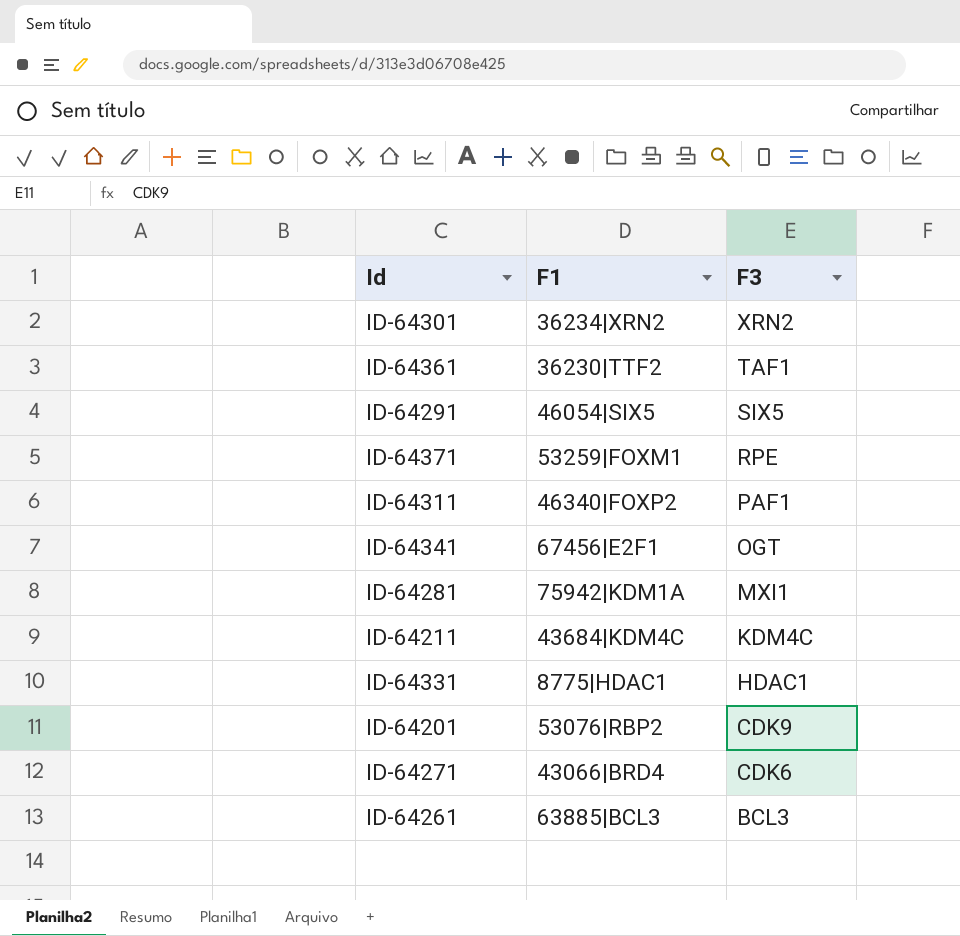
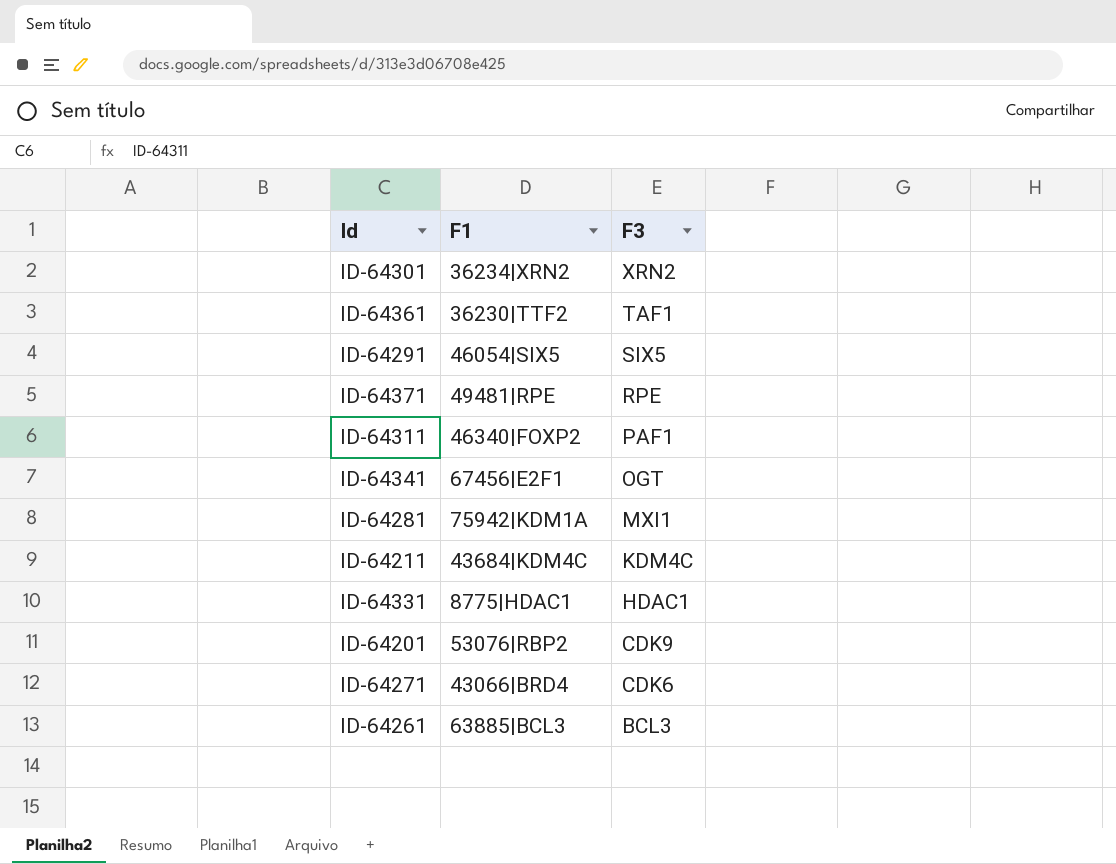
ID-64371 | F1: 53259|FOXM1 -> 49481|RPE

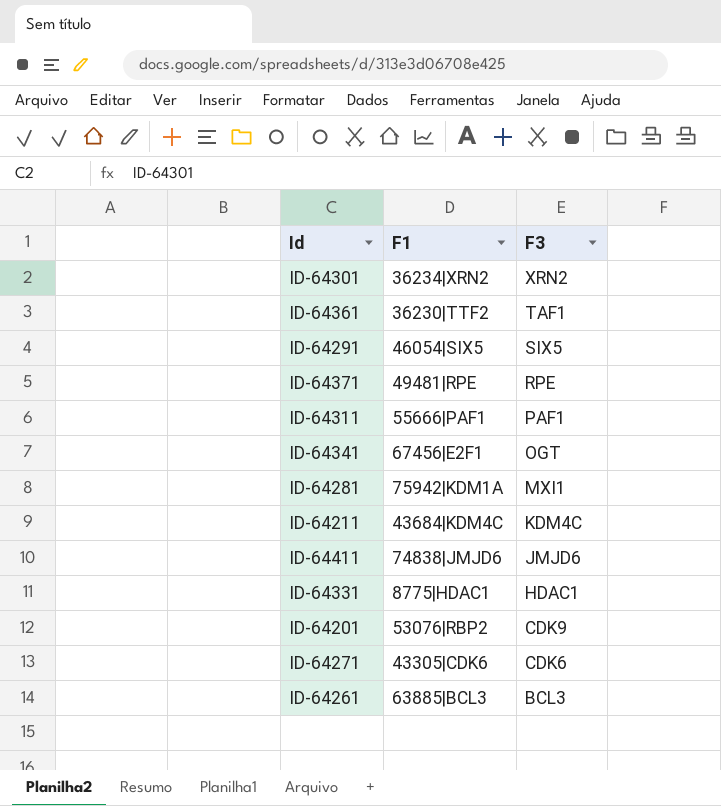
ID-64311 | F1: 46340|FOXP2 -> 55666|PAF1
row ID-64411: none -> 74838|JMJD6 | JMJD6
ID-64271 | F1: 43066|BRD4 -> 43305|CDK6

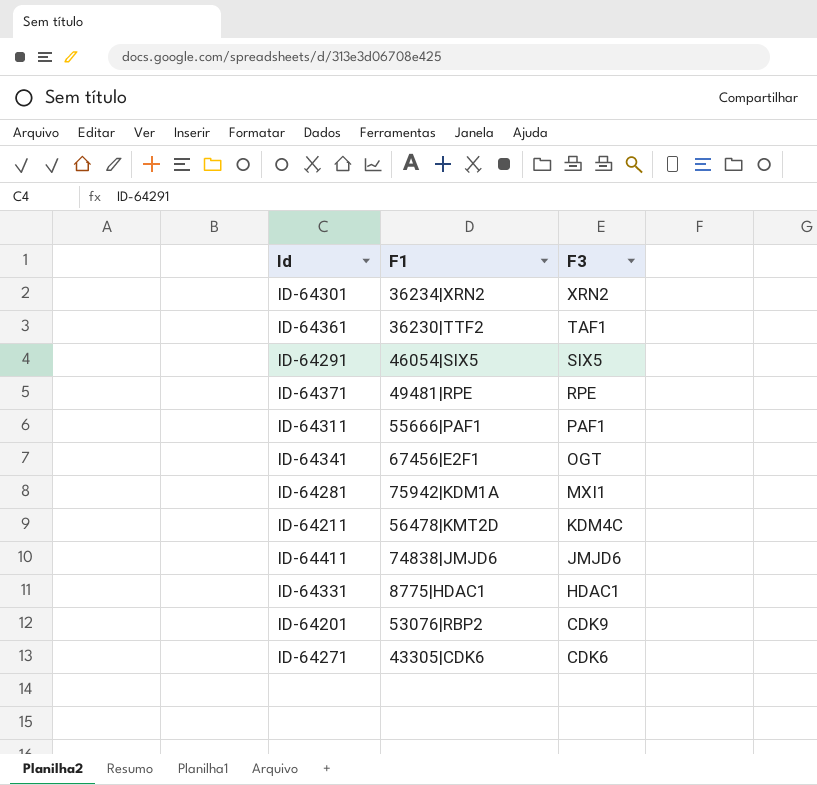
row ID-64261: 63885|BCL3 | BCL3 -> none
ID-64211 | F1: 43684|KDM4C -> 56478|KMT2D

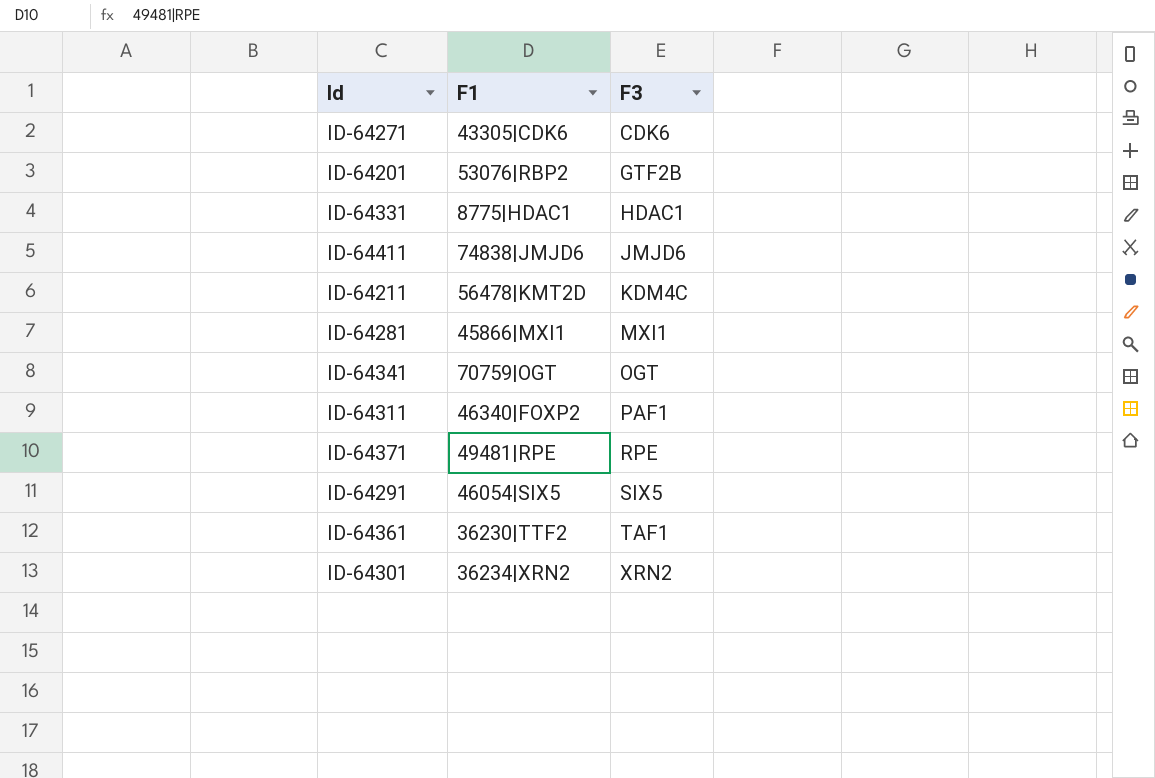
row order: F3 descending -> F3 ascending
ID-64201 | F3: CDK9 -> GTF2B
ID-64281 | F1: 75942|KDM1A -> 45866|MXI1
ID-64341 | F1: 67456|E2F1 -> 70759|OGT
ID-64311 | F1: 55666|PAF1 -> 46340|FOXP2

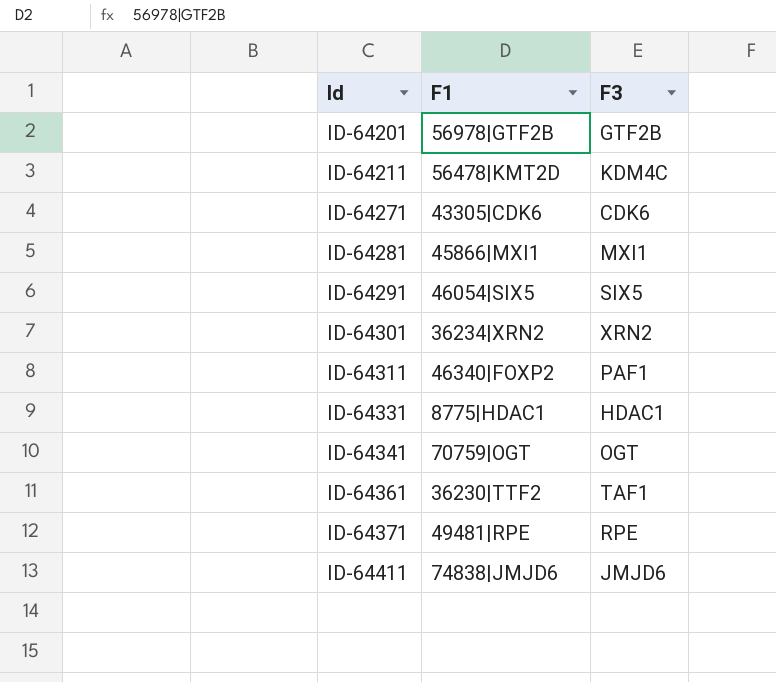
row order: F3 ascending -> Id ascending
ID-64201 | F1: 53076|RBP2 -> 56978|GTF2B

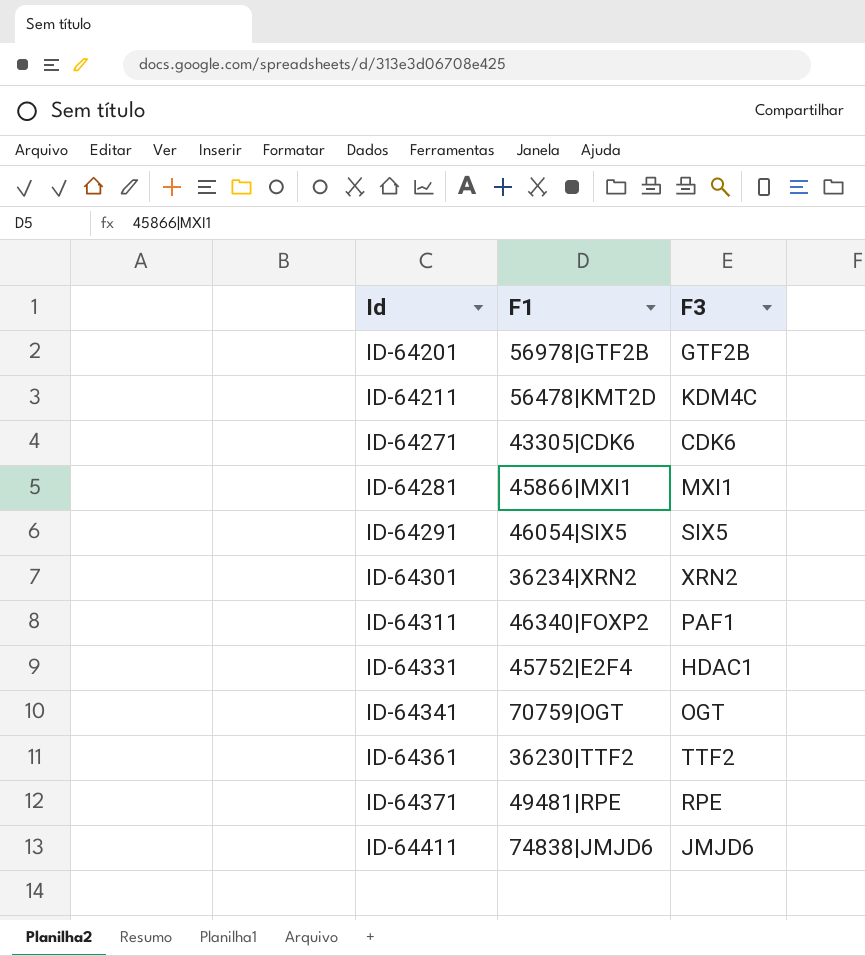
ID-64331 | F1: 8775|HDAC1 -> 45752|E2F4
ID-64361 | F3: TAF1 -> TTF2

